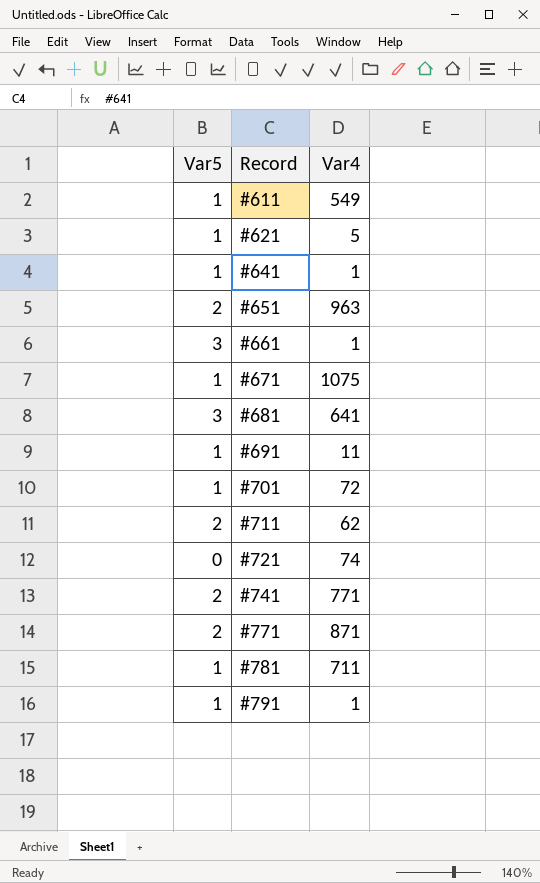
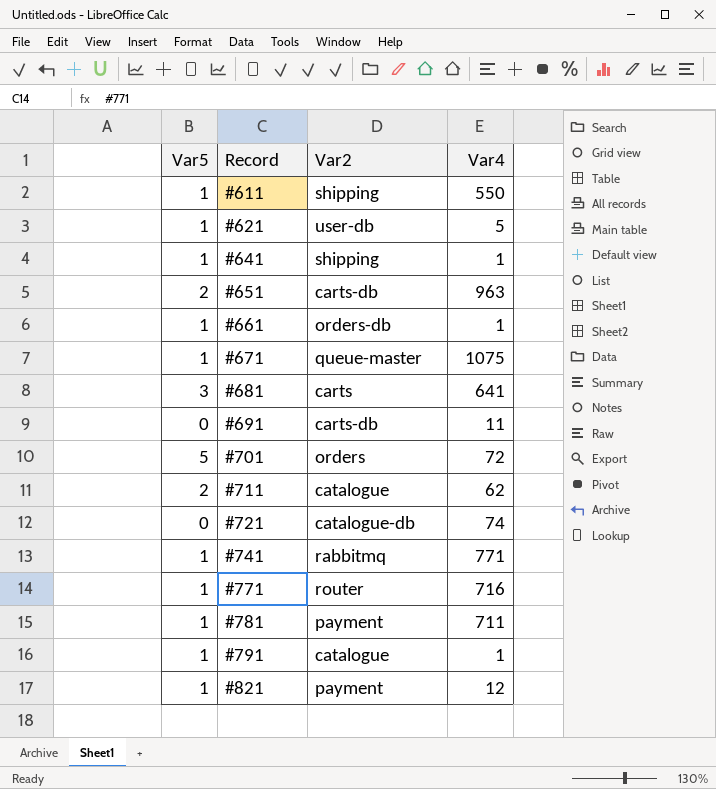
column Var2 | position: none -> 3
#611 | Var4: 549 -> 550
#661 | Var5: 3 -> 1
#691 | Var5: 1 -> 0
#701 | Var5: 1 -> 5
#741 | Var5: 2 -> 1
#771 | Var5: 2 -> 1
#771 | Var4: 871 -> 716
row #821: none -> 1 | payment | 12

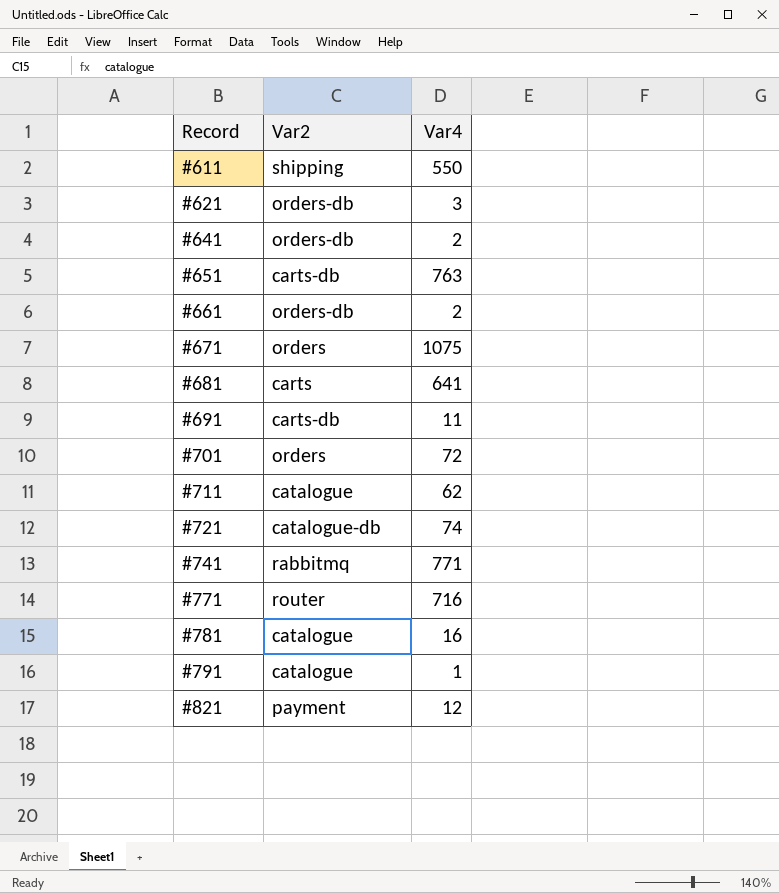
column Var5 | position: 1 -> none
#621 | Var2: user-db -> orders-db
#621 | Var4: 5 -> 3
#641 | Var2: shipping -> orders-db
#641 | Var4: 1 -> 2
#651 | Var4: 963 -> 763
#661 | Var4: 1 -> 2
#671 | Var2: queue-master -> orders
#781 | Var2: payment -> catalogue
#781 | Var4: 711 -> 16

